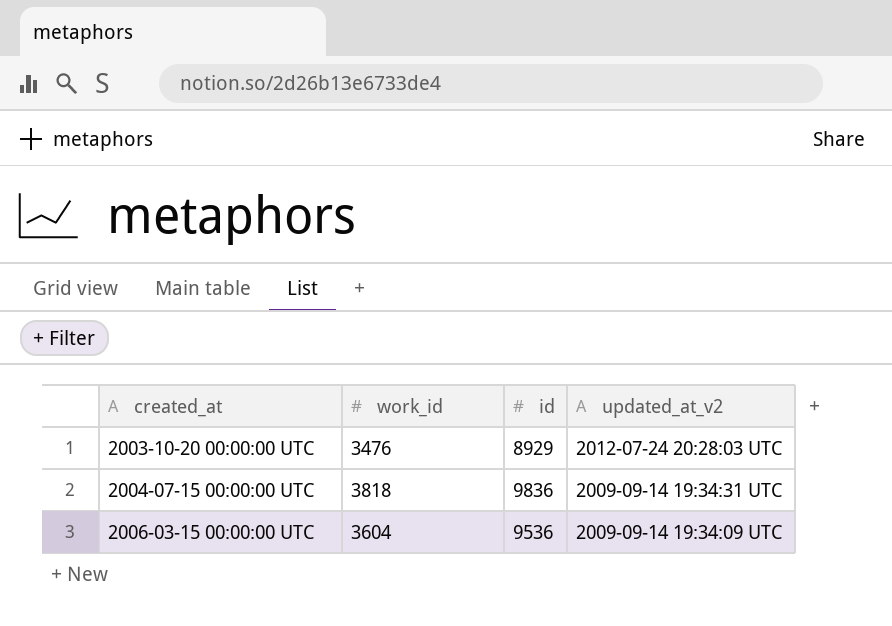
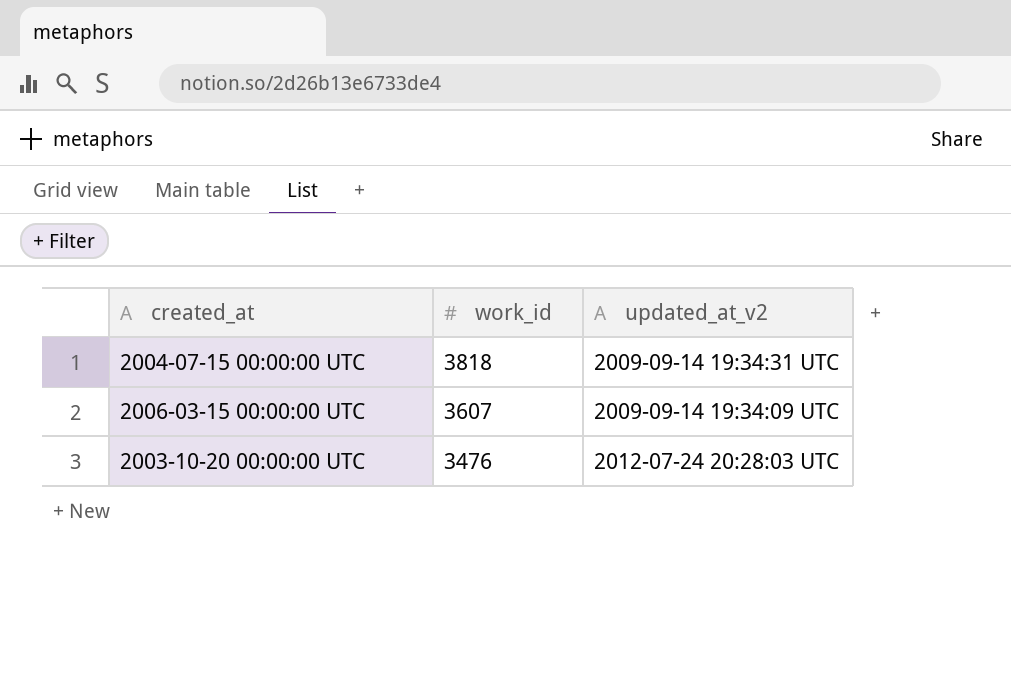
row order: created_at ascending -> work_id descending
column id | position: 3 -> none
2006-03-15 00:00:00 UTC | work_id: 3604 -> 3607

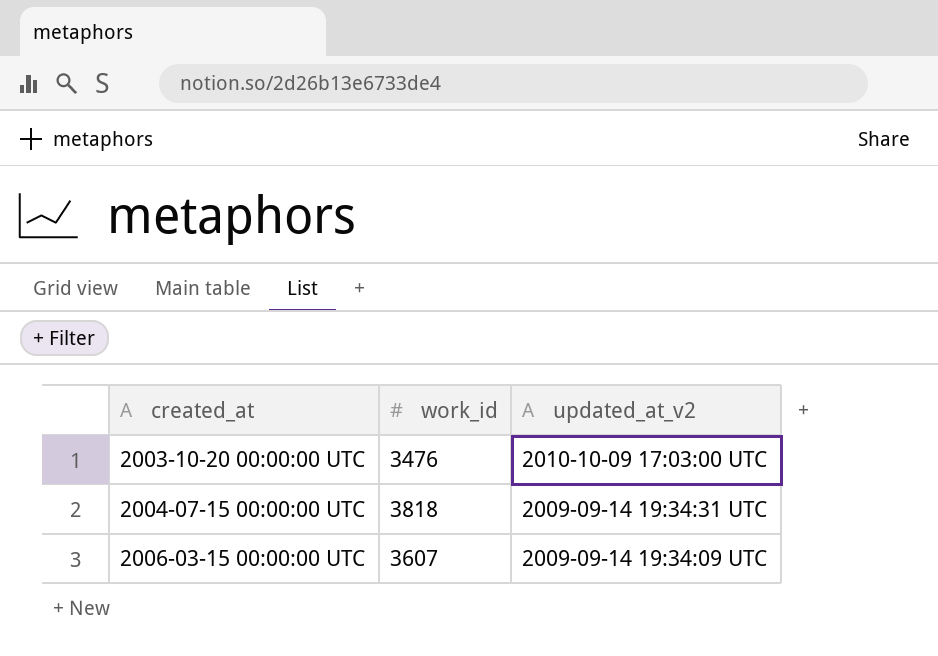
row order: work_id descending -> created_at ascending
2003-10-20 00:00:00 UTC | updated_at_v2: 2012-07-24 20:28:03 UTC -> 2010-10-09 17:03:00 UTC

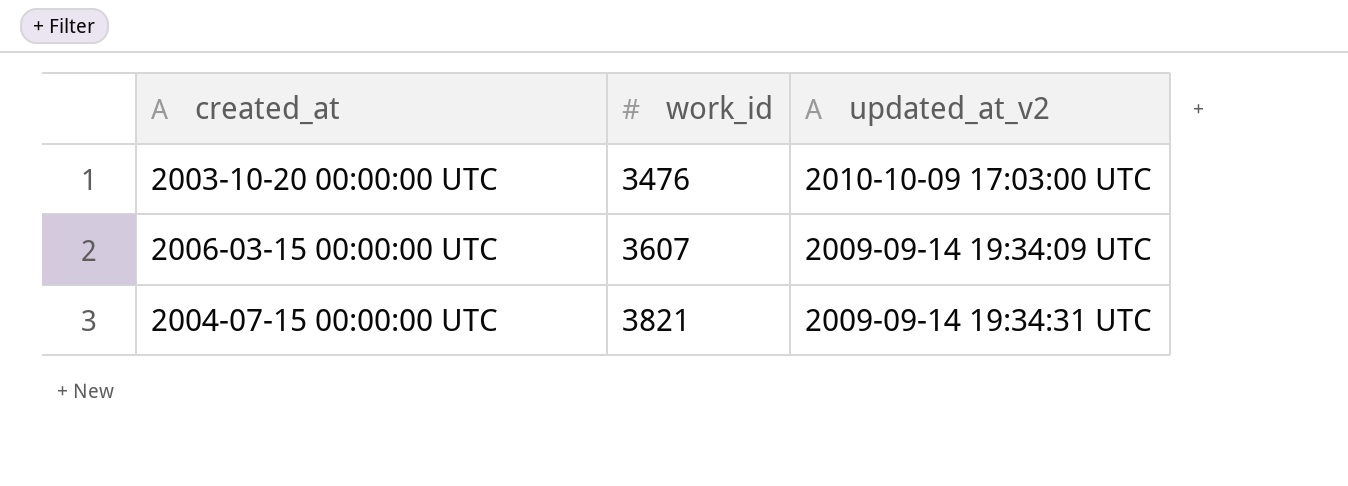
row order: created_at ascending -> work_id ascending
2004-07-15 00:00:00 UTC | work_id: 3818 -> 3821

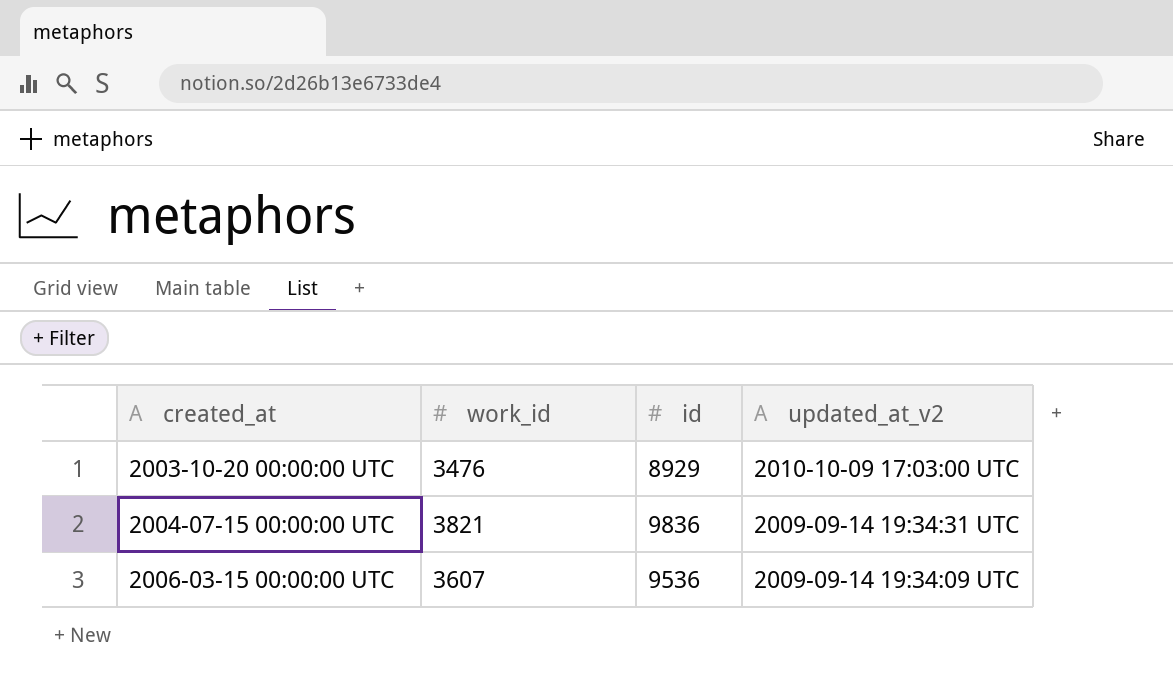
row order: work_id ascending -> created_at ascending
column id | position: none -> 3

